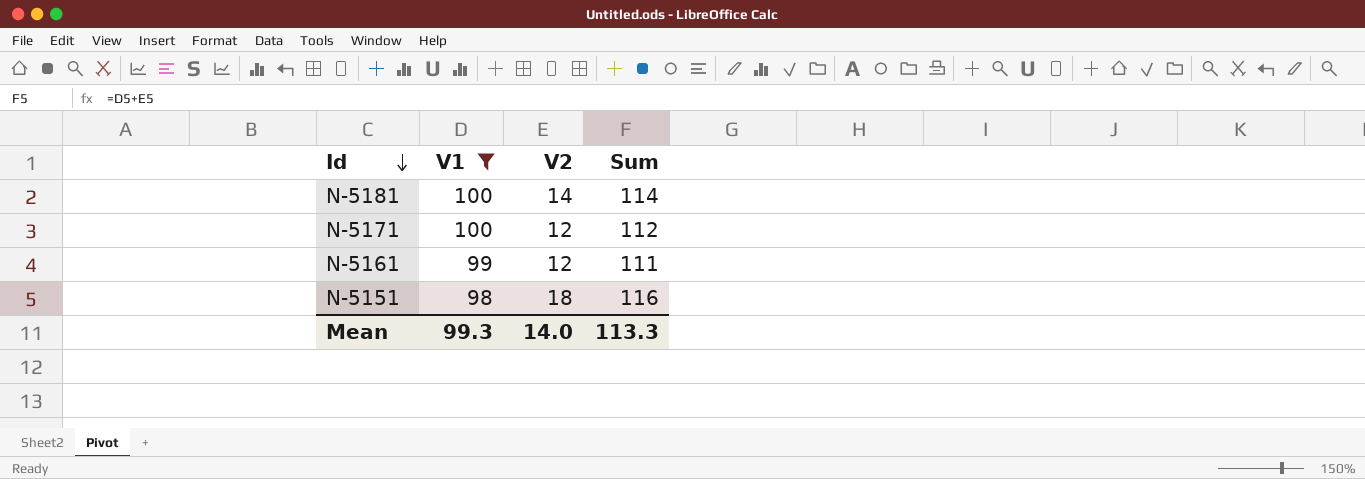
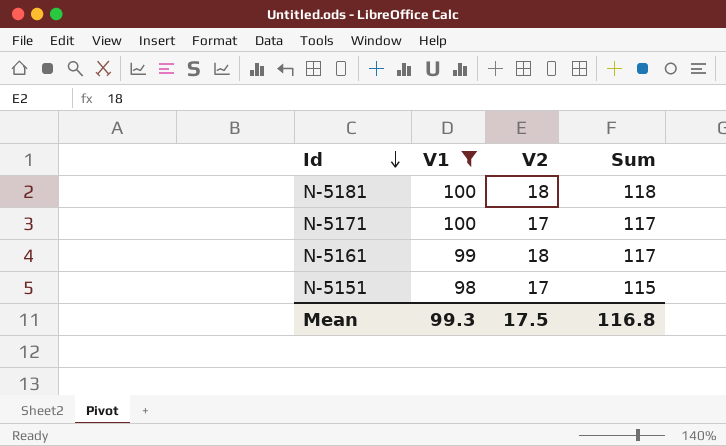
N-5181 | V2: 14 -> 18
N-5181 | Sum: 114 -> 118
N-5171 | V2: 12 -> 17
N-5171 | Sum: 112 -> 117
N-5161 | V2: 12 -> 18
N-5161 | Sum: 111 -> 117
N-5151 | V2: 18 -> 17
N-5151 | Sum: 116 -> 115
Mean | V2: 14.0 -> 17.5
Mean | Sum: 113.3 -> 116.8

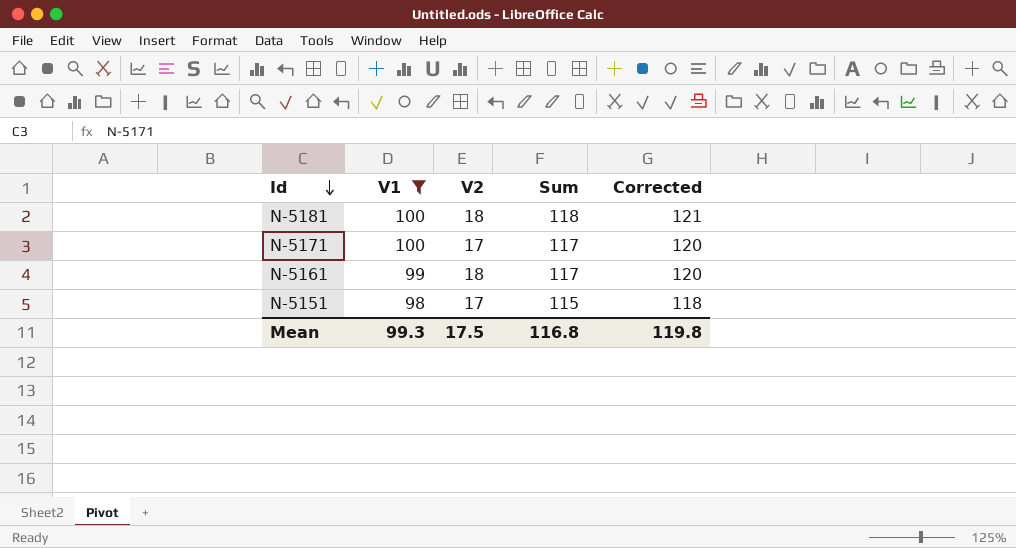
column Corrected | formula: none -> [Sum] + 3

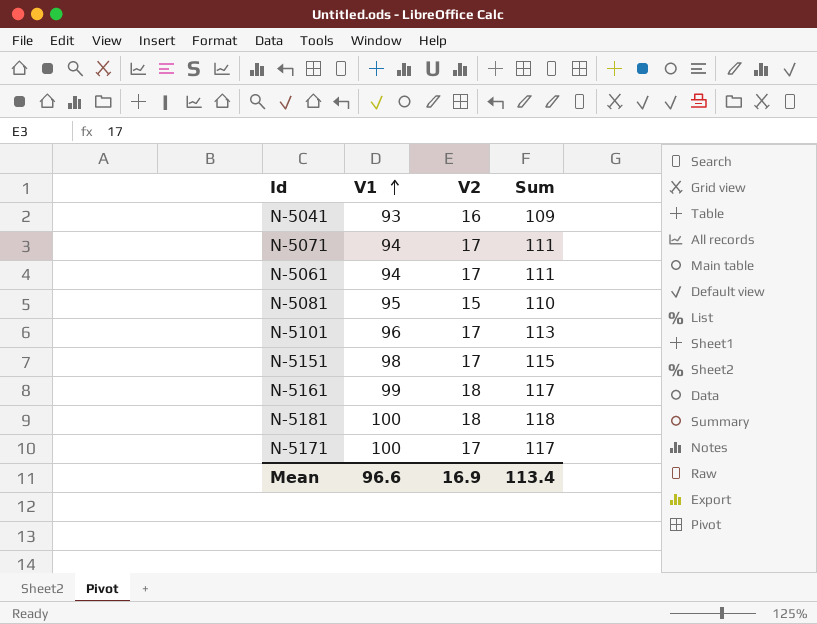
filter: V1 >= 98 -> none
row order: Id descending -> V1 ascending
column Corrected | formula: [Sum] + 3 -> none
Mean | V1: 99.3 -> 96.6
Mean | V2: 17.5 -> 16.9
Mean | Sum: 116.8 -> 113.4

